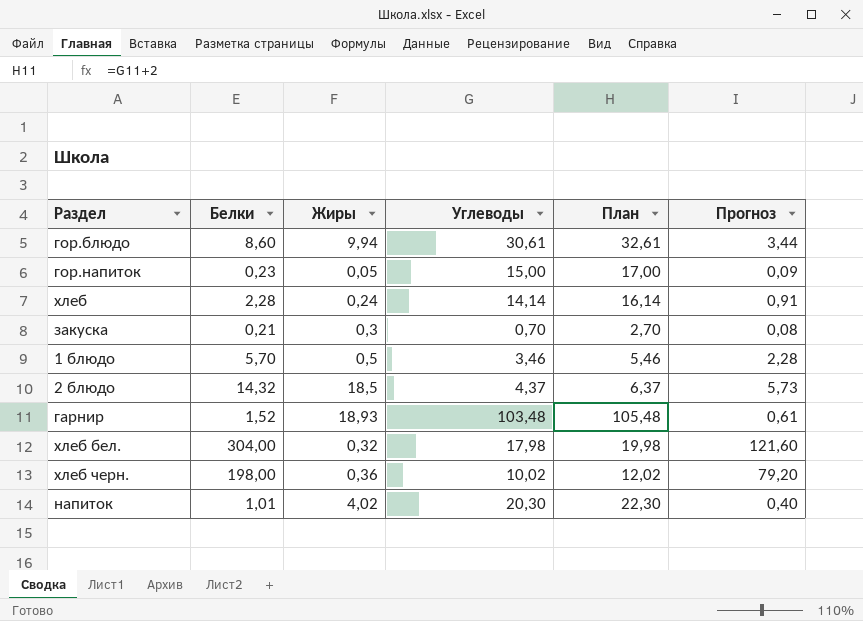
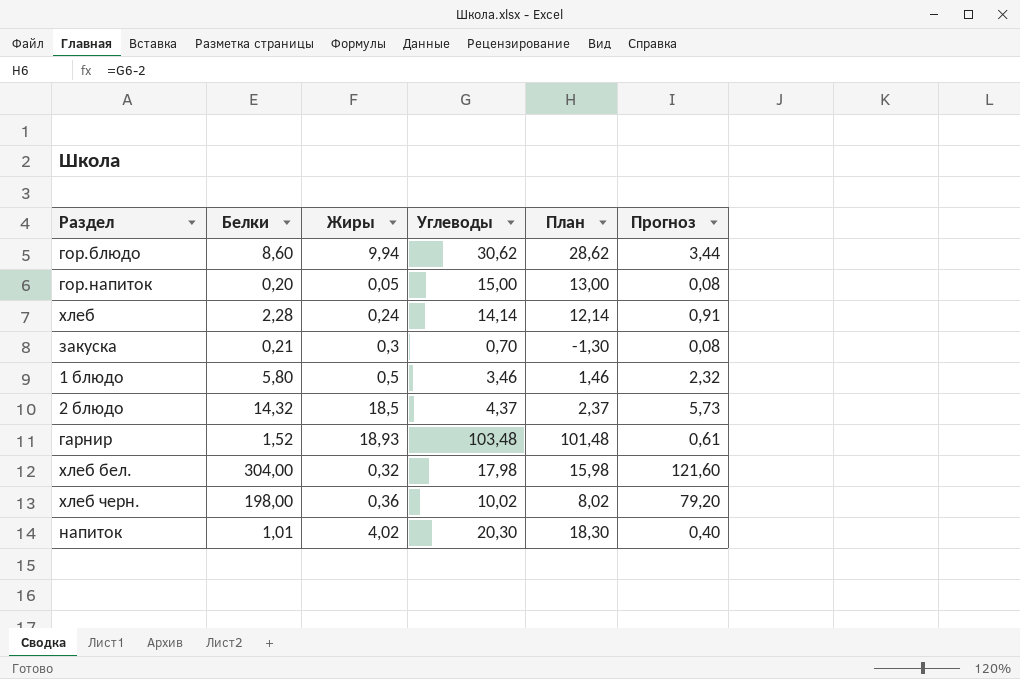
column План | formula: [Углеводы] + 2 -> [Углеводы] - 2
гор.блюдо | Углеводы: 30,61 -> 30,62
гор.напиток | Белки: 0,23 -> 0,20
гор.напиток | Прогноз: 0,09 -> 0,08
1 блюдо | Белки: 5,70 -> 5,80
1 блюдо | Прогноз: 2,28 -> 2,32

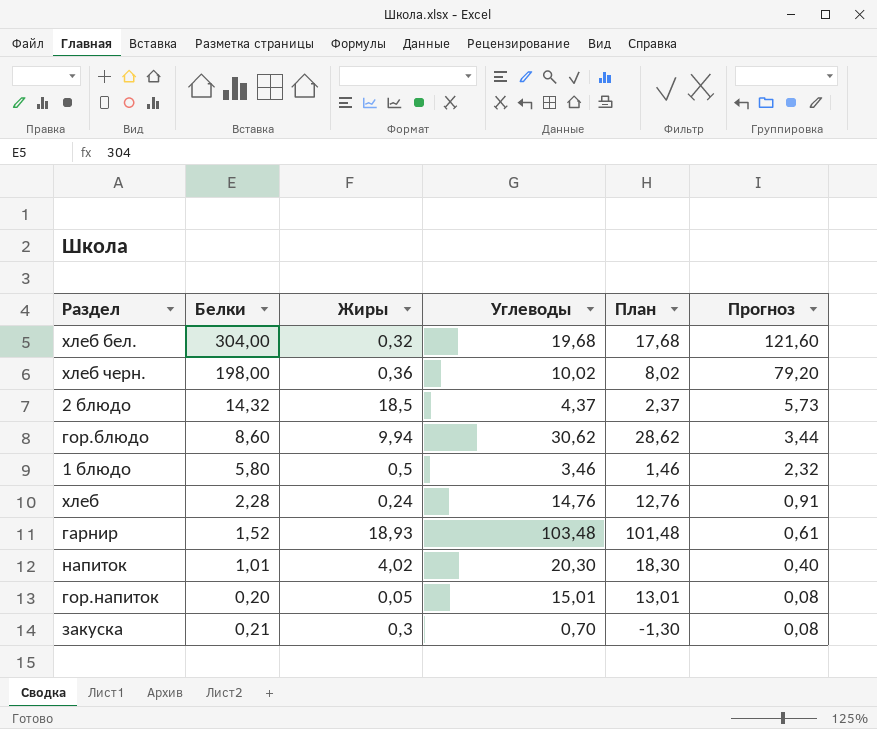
row order: none -> Прогноз descending
хлеб бел. | Углеводы: 17,98 -> 19,68
хлеб бел. | План: 15,98 -> 17,68
хлеб | Углеводы: 14,14 -> 14,76
хлеб | План: 12,14 -> 12,76
гор.напиток | Углеводы: 15,00 -> 15,01
гор.напиток | План: 13,00 -> 13,01

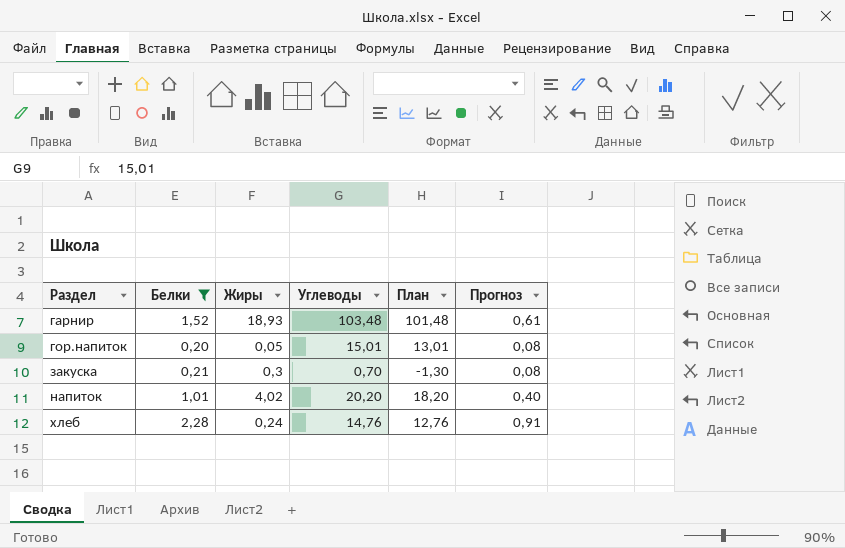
filter: none -> Белки <= 2,28
row order: Прогноз descending -> Раздел ascending
напиток | Углеводы: 20,30 -> 20,20
напиток | План: 18,30 -> 18,20

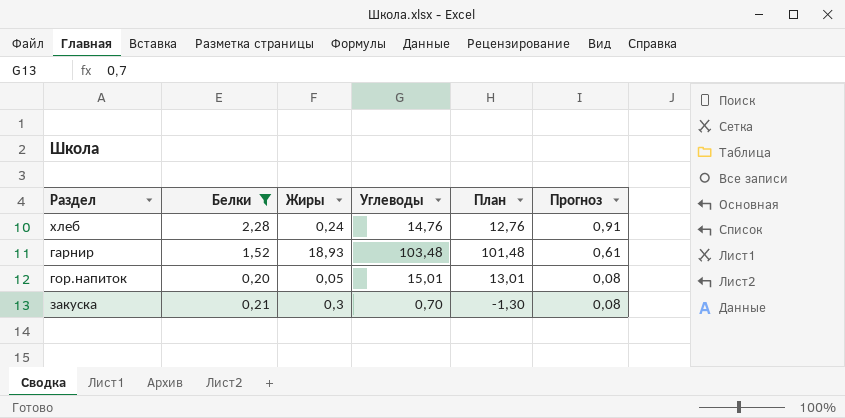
row order: Раздел ascending -> Прогноз descending
row напиток: 1,01 | 4,02 | 20,20 | 18,20 | 0,40 -> none

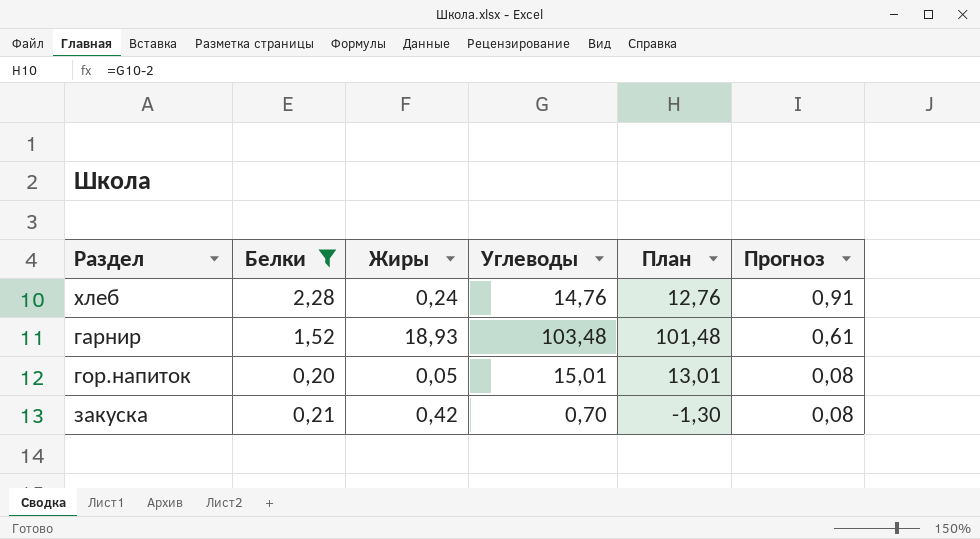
закуска | Жиры: 0,3 -> 0,42

